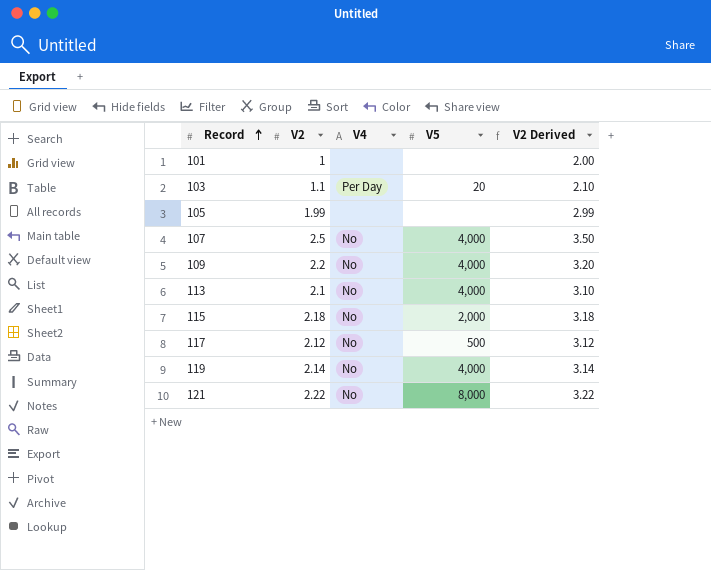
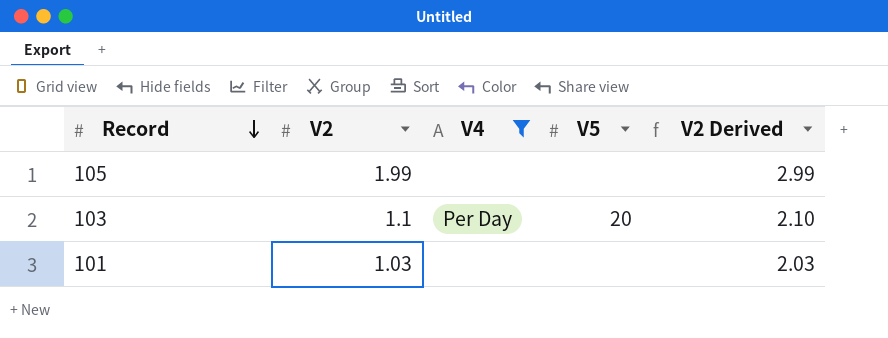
filter: none -> V4 != No
row order: Record ascending -> Record descending
101 | V2: 1 -> 1.03
101 | V2 Derived: 2.00 -> 2.03

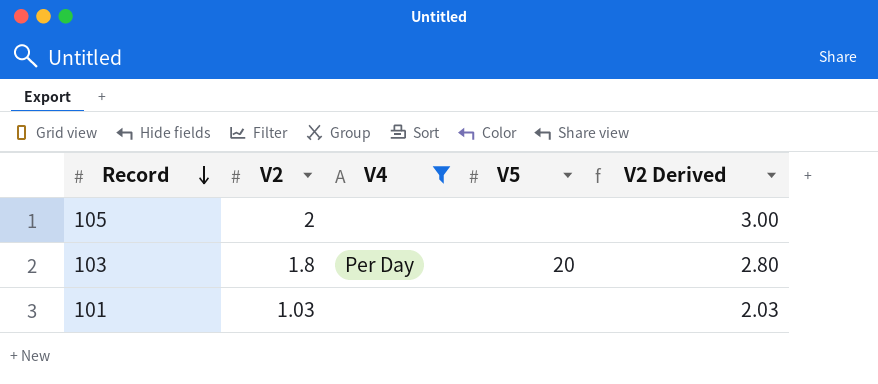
105 | V2: 1.99 -> 2
105 | V2 Derived: 2.99 -> 3.00
103 | V2: 1.1 -> 1.8
103 | V2 Derived: 2.10 -> 2.80

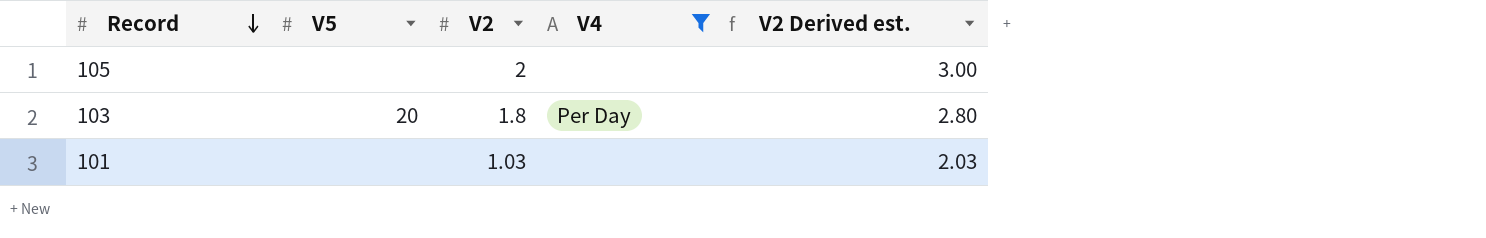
column V5 | position: 4 -> 2
column name: V2 Derived -> V2 Derived est.

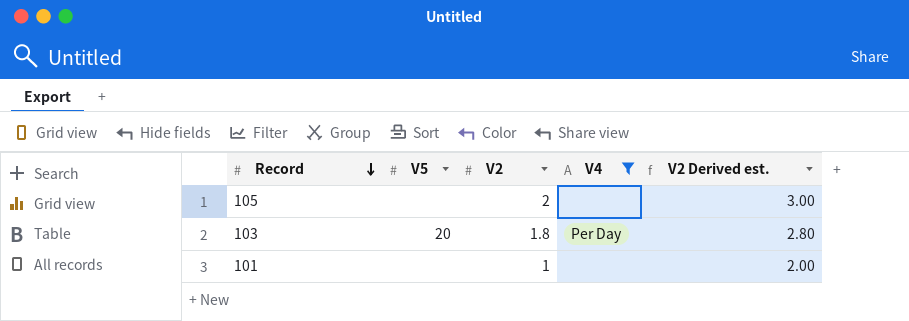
101 | V2: 1.03 -> 1
101 | V2 Derived est.: 2.03 -> 2.00

